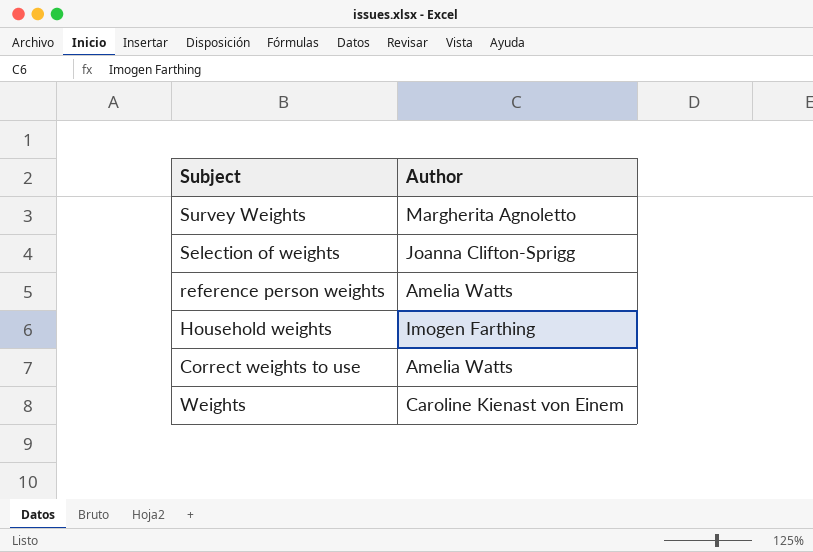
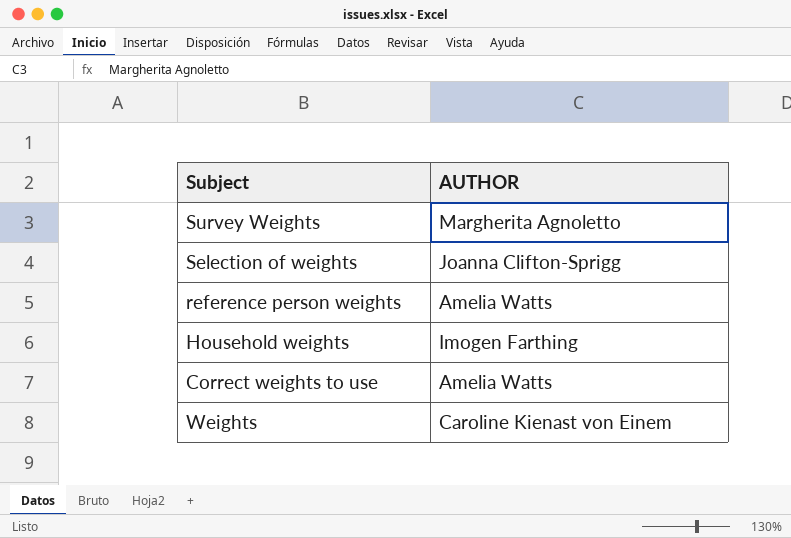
column name: Author -> AUTHOR

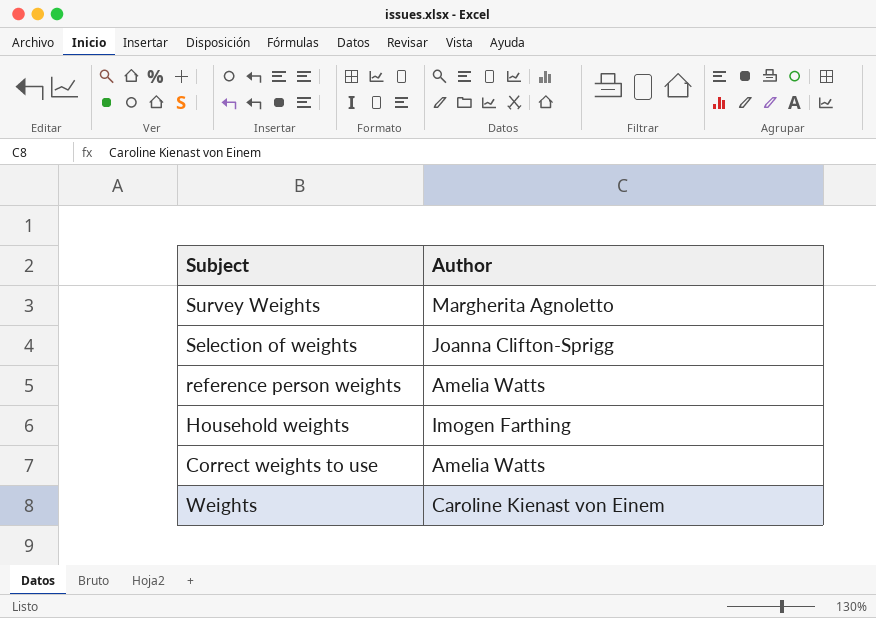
column name: AUTHOR -> Author

